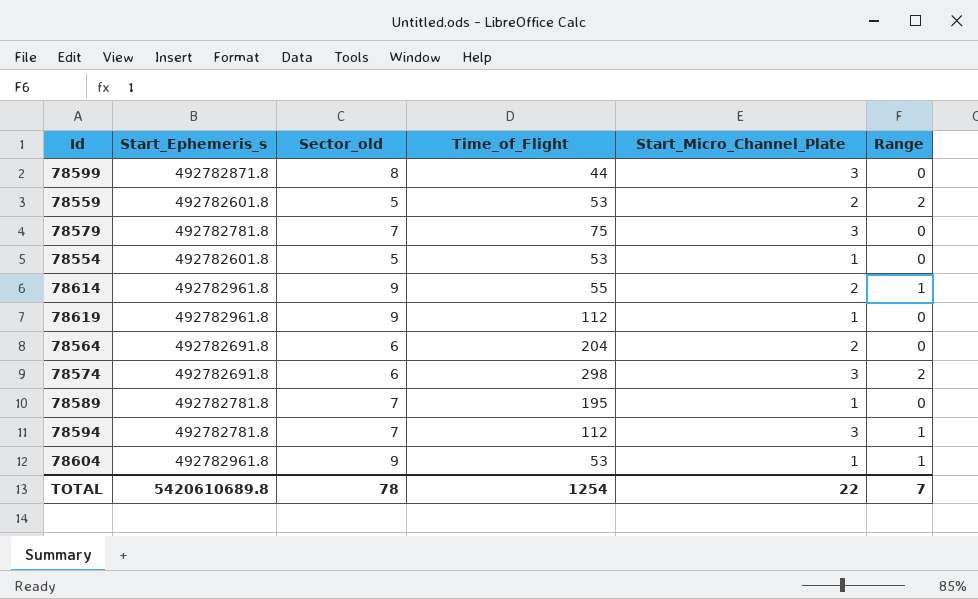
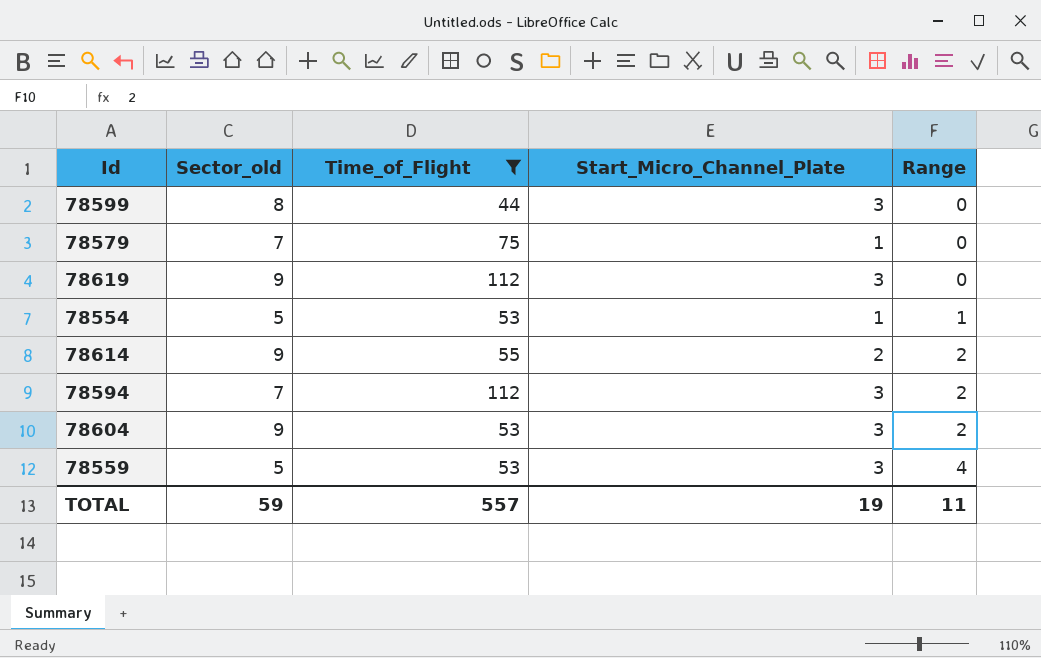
filter: none -> Time_of_Flight <= 112
row order: none -> Range ascending
column Start_Ephemeris_s | position: 2 -> none
78579 | Start_Micro_Channel_Plate: 3 -> 1
78619 | Start_Micro_Channel_Plate: 1 -> 3
78554 | Range: 0 -> 1
78614 | Range: 1 -> 2
78594 | Range: 1 -> 2
78604 | Start_Micro_Channel_Plate: 1 -> 3
78604 | Range: 1 -> 2
78559 | Start_Micro_Channel_Plate: 2 -> 3
78559 | Range: 2 -> 4
TOTAL | Sector_old: 78 -> 59
TOTAL | Time_of_Flight: 1254 -> 557
TOTAL | Start_Micro_Channel_Plate: 22 -> 19
TOTAL | Range: 7 -> 11

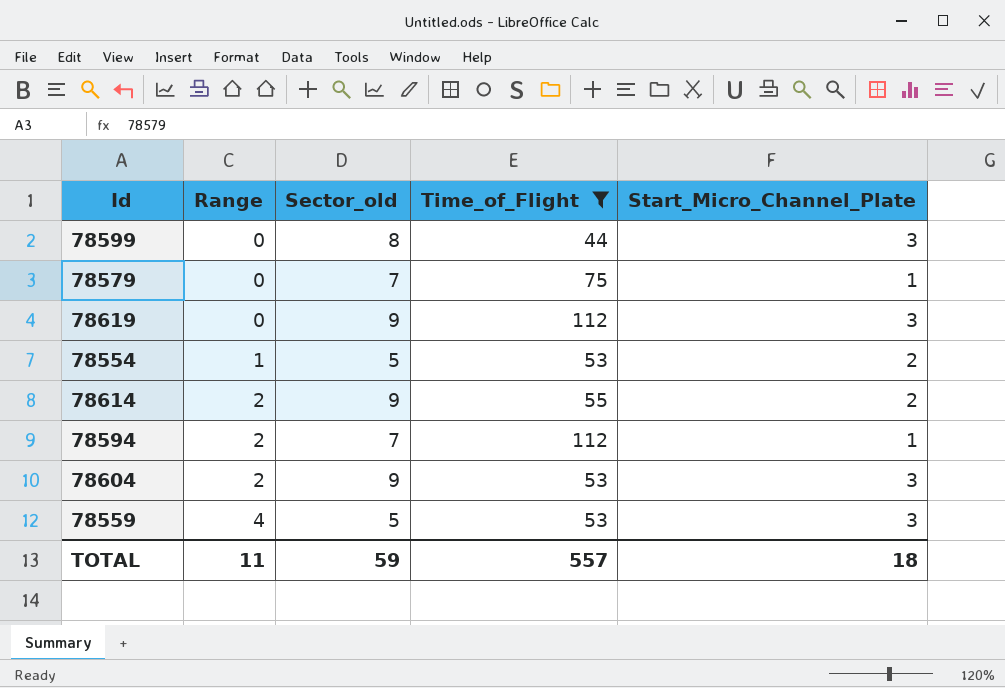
column Range | position: 5 -> 2
78554 | Start_Micro_Channel_Plate: 1 -> 2
78594 | Start_Micro_Channel_Plate: 3 -> 1
TOTAL | Start_Micro_Channel_Plate: 19 -> 18

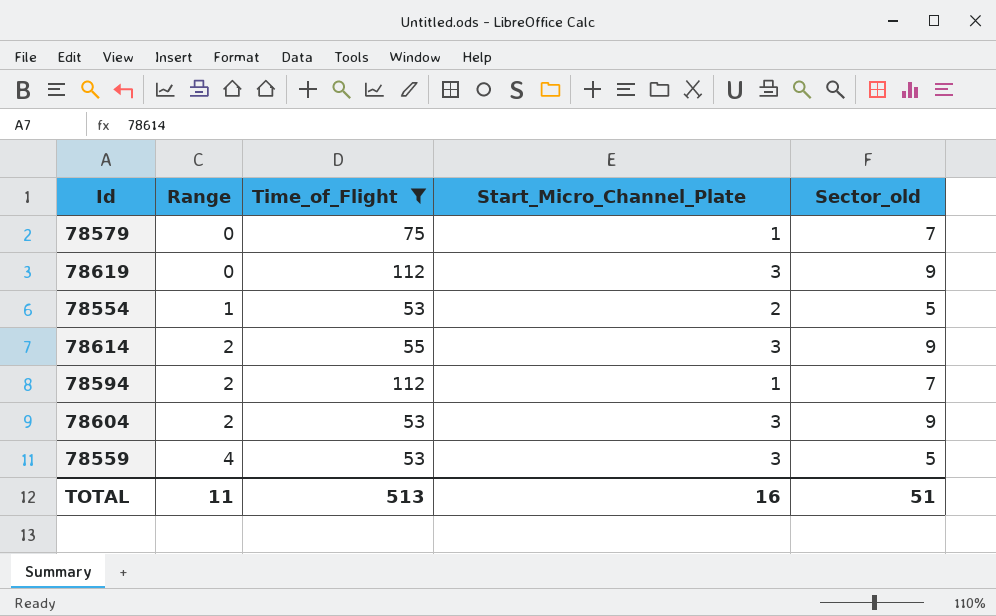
column Sector_old | position: 3 -> 5
row 78599: 0 | 8 | 44 | 3 -> none
78614 | Start_Micro_Channel_Plate: 2 -> 3
TOTAL | Time_of_Flight: 557 -> 513
TOTAL | Start_Micro_Channel_Plate: 18 -> 16
TOTAL | Sector_old: 59 -> 51

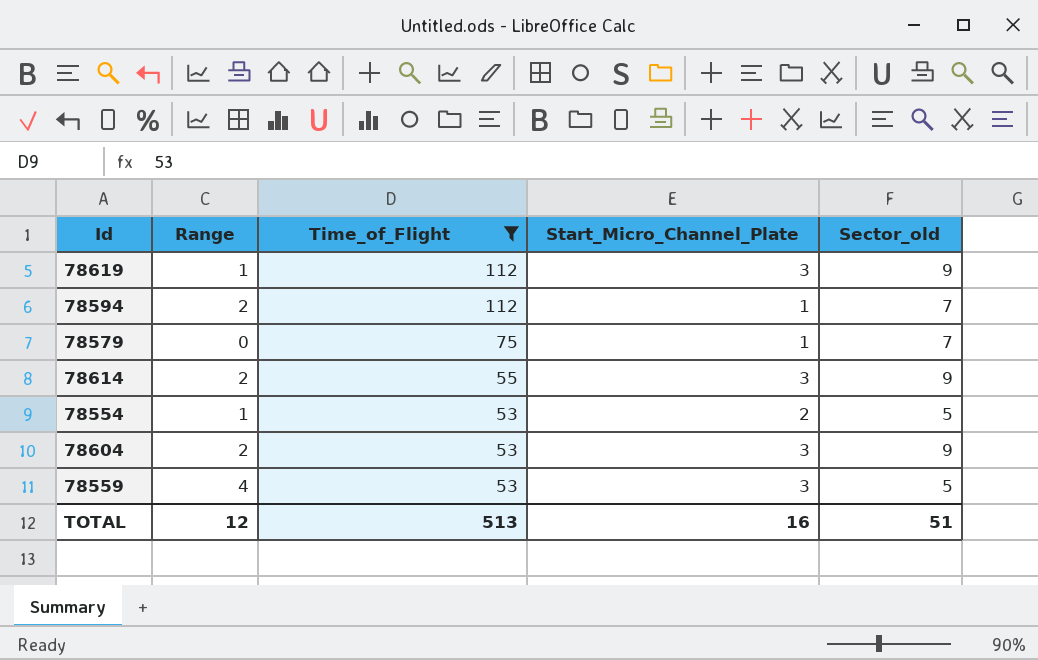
row order: Range ascending -> Time_of_Flight descending
78619 | Range: 0 -> 1
TOTAL | Range: 11 -> 12

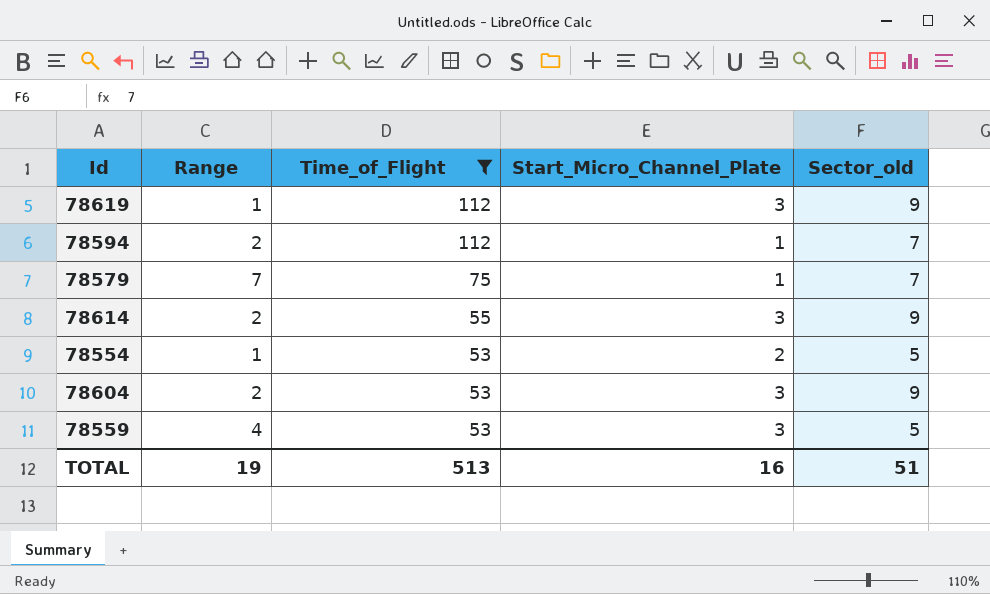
78579 | Range: 0 -> 7
TOTAL | Range: 12 -> 19

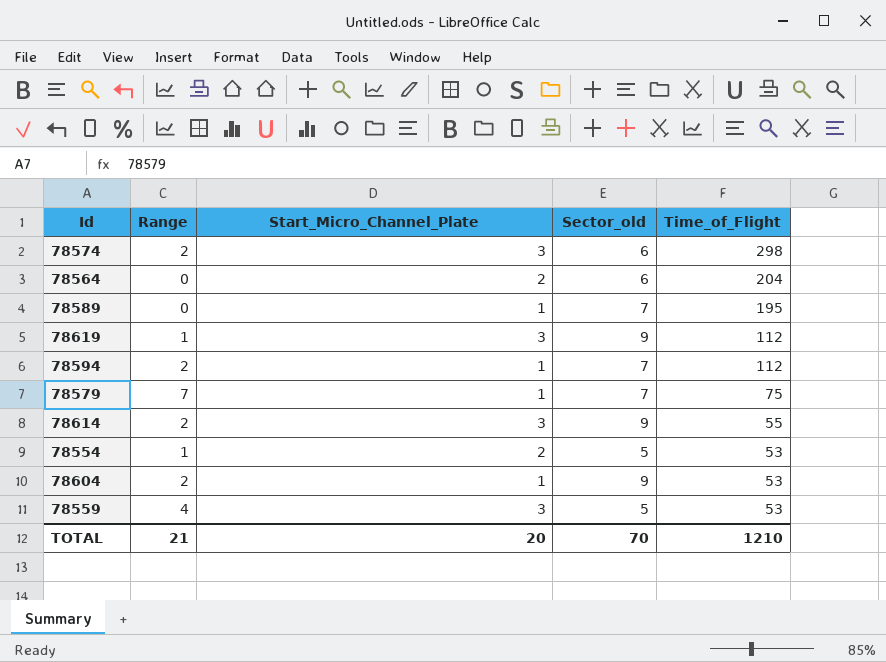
filter: Time_of_Flight <= 112 -> none
column Time_of_Flight | position: 3 -> 5
78604 | Start_Micro_Channel_Plate: 3 -> 1
TOTAL | Range: 19 -> 21
TOTAL | Start_Micro_Channel_Plate: 16 -> 20
TOTAL | Sector_old: 51 -> 70
TOTAL | Time_of_Flight: 513 -> 1210

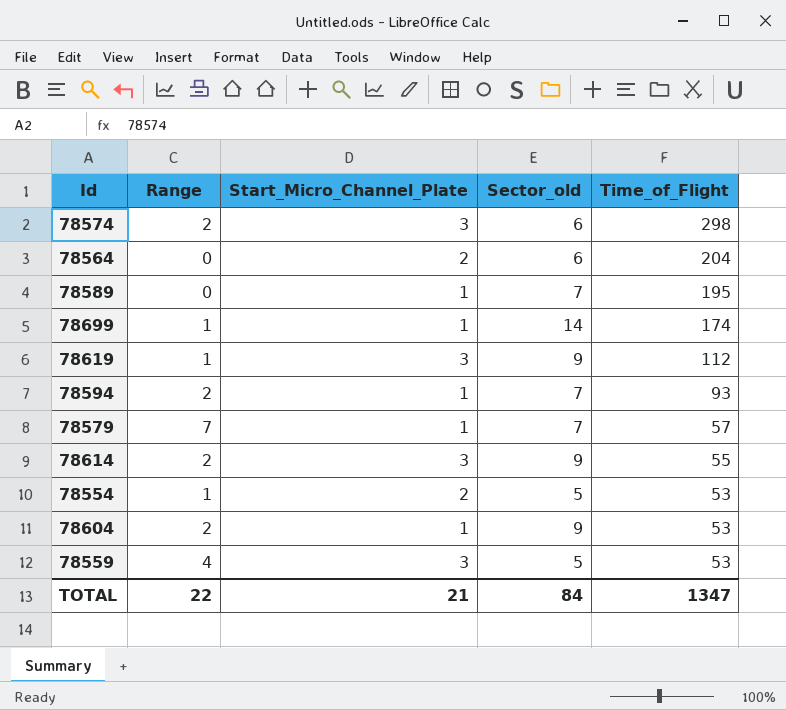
row 78699: none -> 1 | 1 | 14 | 174
78594 | Time_of_Flight: 112 -> 93
78579 | Time_of_Flight: 75 -> 57
TOTAL | Range: 21 -> 22
TOTAL | Start_Micro_Channel_Plate: 20 -> 21
TOTAL | Sector_old: 70 -> 84
TOTAL | Time_of_Flight: 1210 -> 1347

